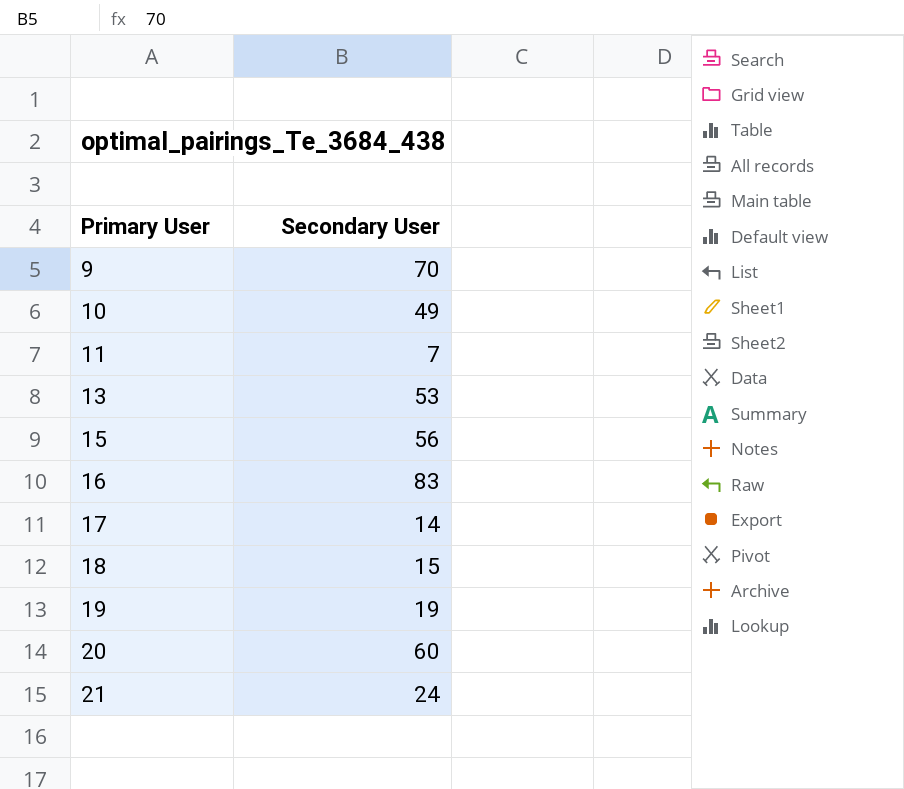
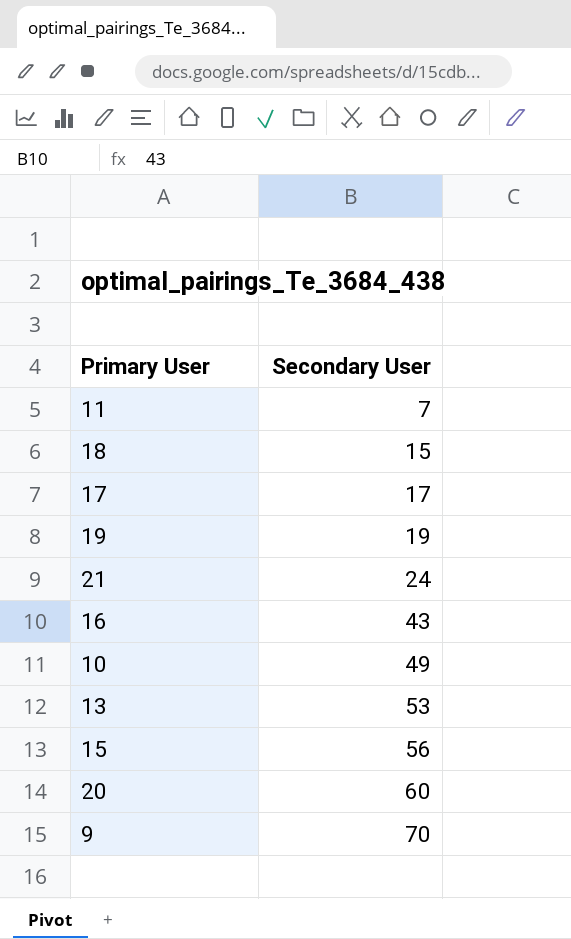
row order: Primary User ascending -> Secondary User ascending
17 | Secondary User: 14 -> 17
16 | Secondary User: 83 -> 43

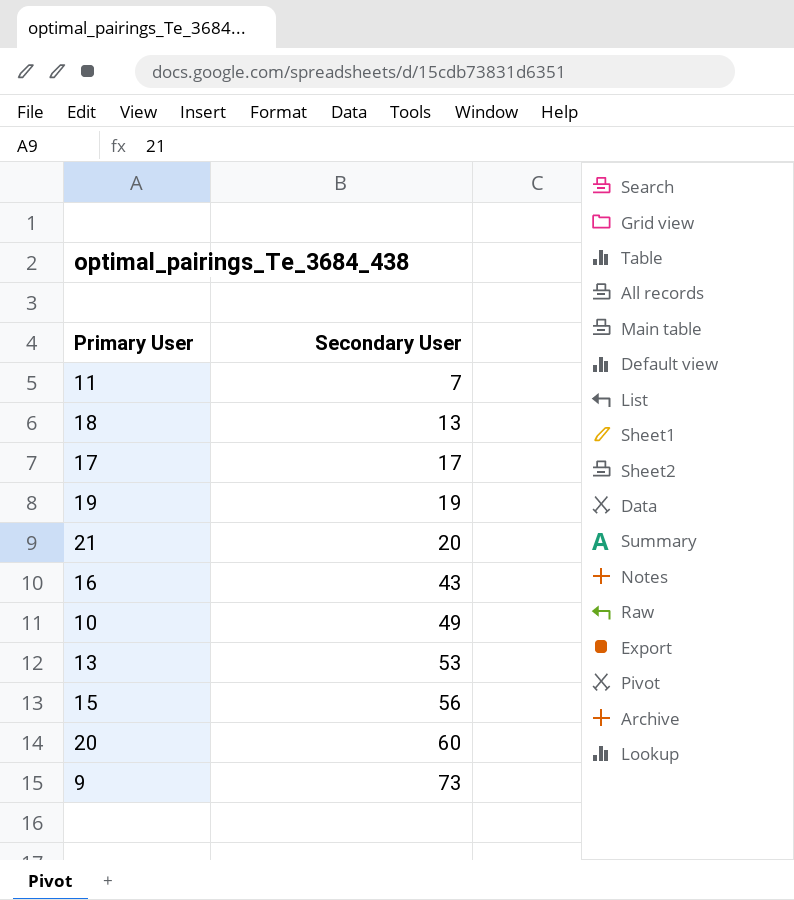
18 | Secondary User: 15 -> 13
21 | Secondary User: 24 -> 20
9 | Secondary User: 70 -> 73

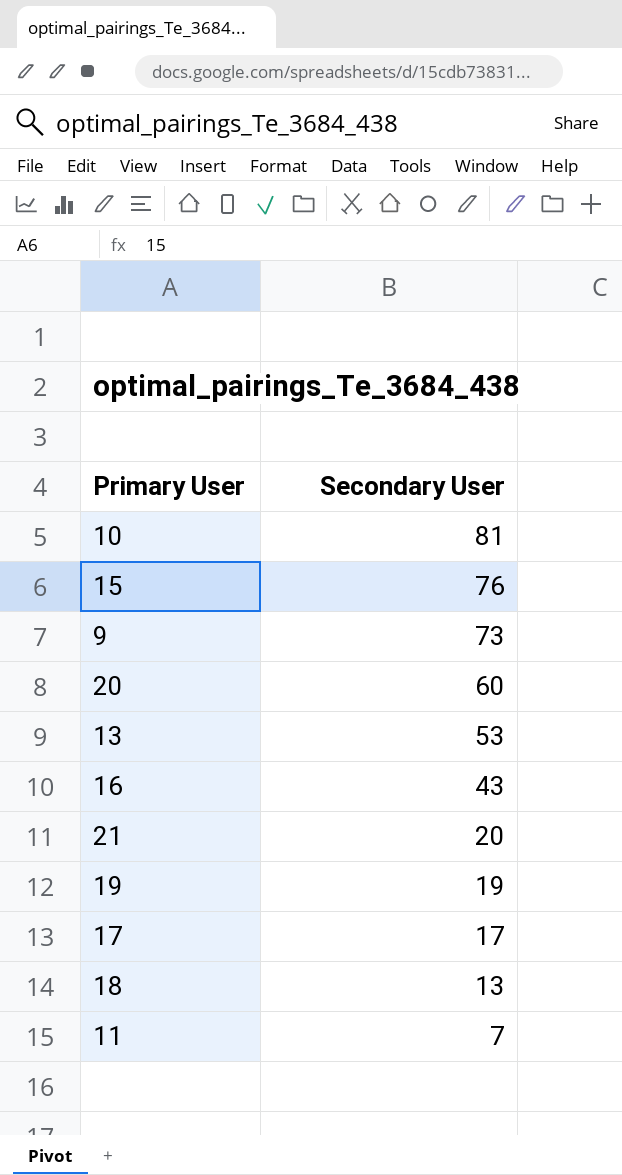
row order: Secondary User ascending -> Secondary User descending
10 | Secondary User: 49 -> 81
15 | Secondary User: 56 -> 76

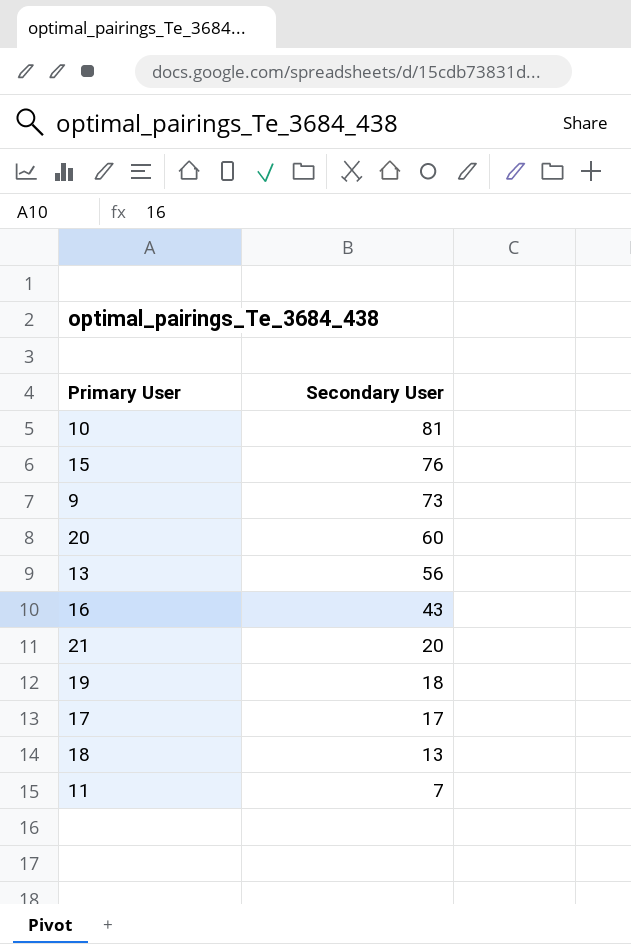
13 | Secondary User: 53 -> 56
19 | Secondary User: 19 -> 18

